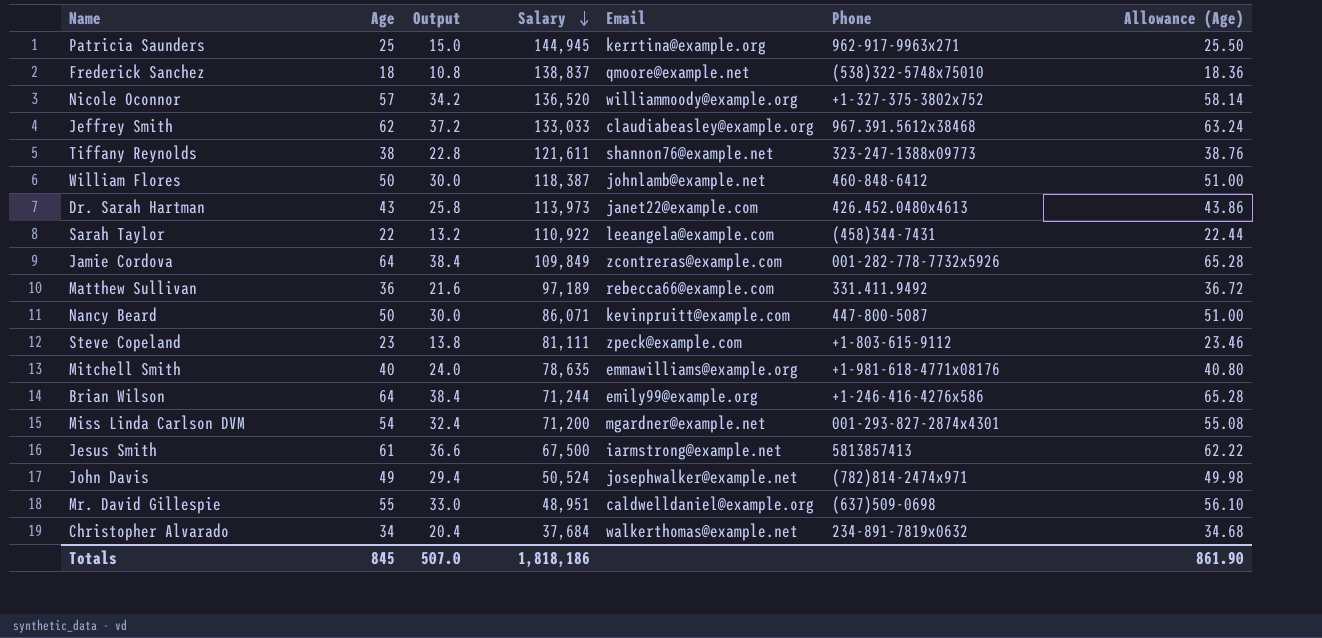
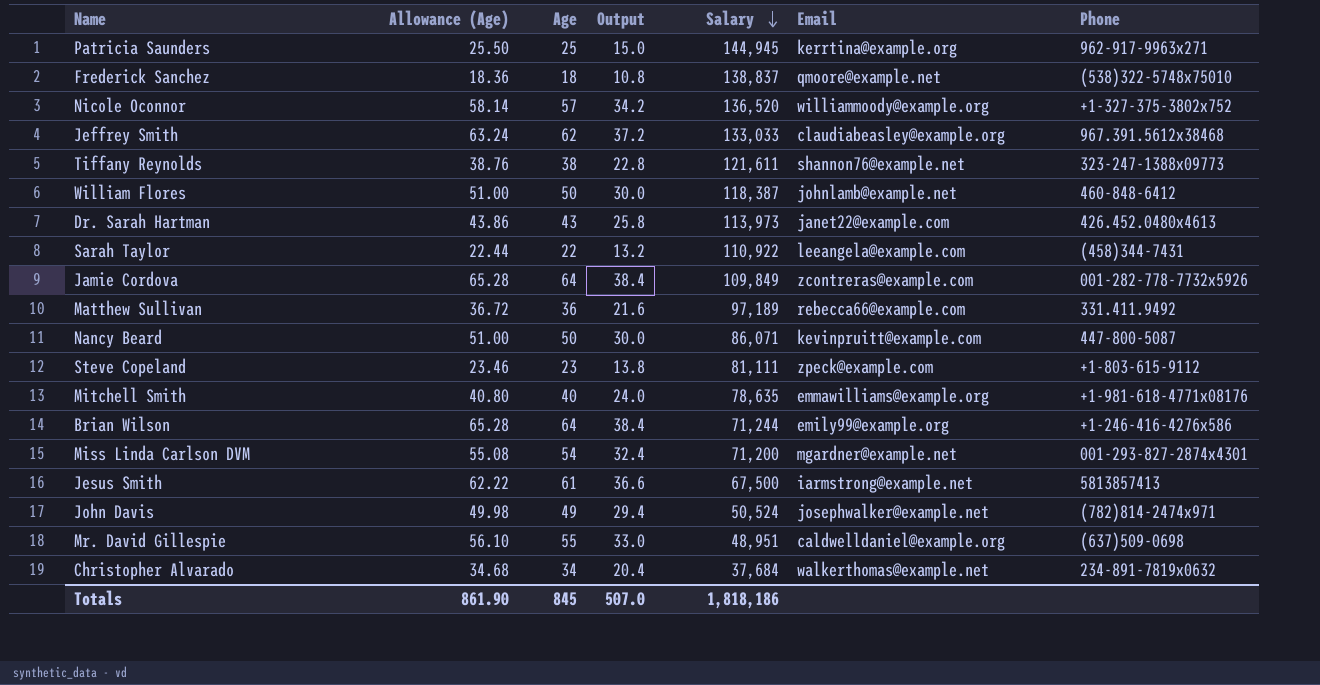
column Allowance (Age) | position: 7 -> 2

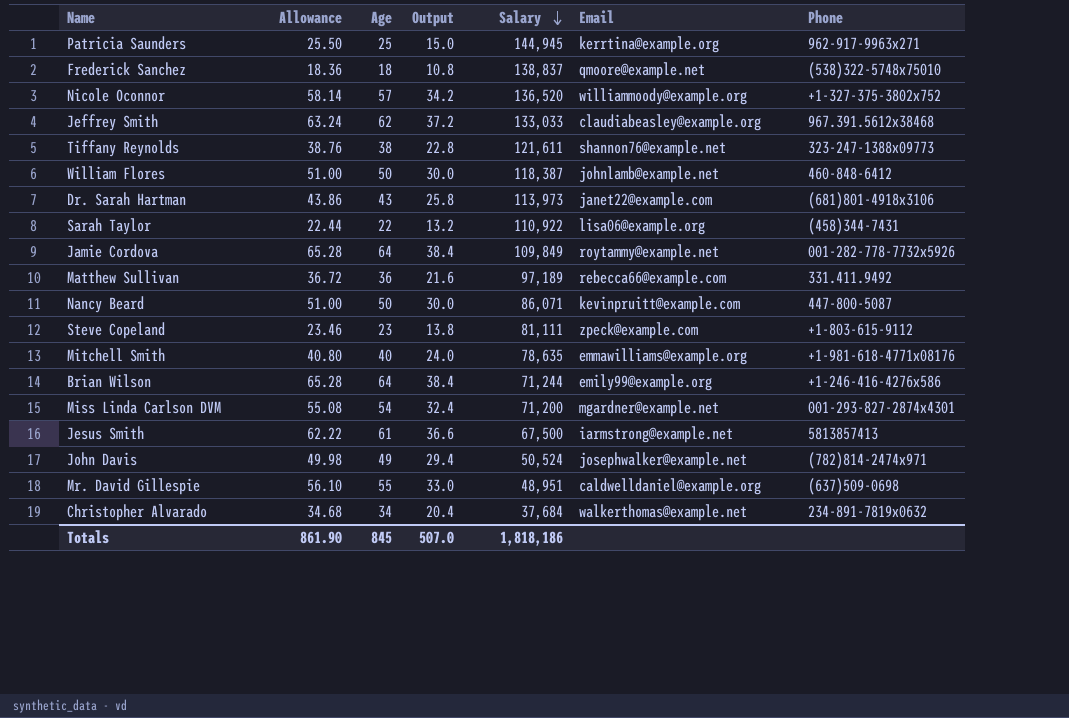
column name: Allowance (Age) -> Allowance
Dr. Sarah Hartman | Phone: 426.452.0480x4613 -> (681)801-4918x3106
Sarah Taylor | Email: leeangela@example.com -> lisa06@example.org
Jamie Cordova | Email: zcontreras@example.com -> roytammy@example.net

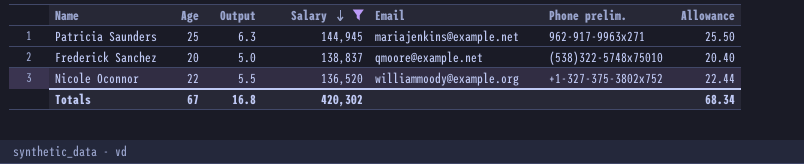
filter: none -> Salary >= 136,520
column Output | formula: [Age] * 0.6 -> [Age] * 0.25
column name: Phone -> Phone prelim.
column Allowance | position: 2 -> 7
Patricia Saunders | Email: kerrtina@example.org -> mariajenkins@example.net
Frederick Sanchez | Age: 18 -> 20
Frederick Sanchez | Allowance: 18.36 -> 20.40
Nicole Oconnor | Age: 57 -> 22
Nicole Oconnor | Allowance: 58.14 -> 22.44
Totals | Age: 845 -> 67
Totals | Output: 507.0 -> 16.8
Totals | Salary: 1,818,186 -> 420,302
Totals | Allowance: 861.90 -> 68.34

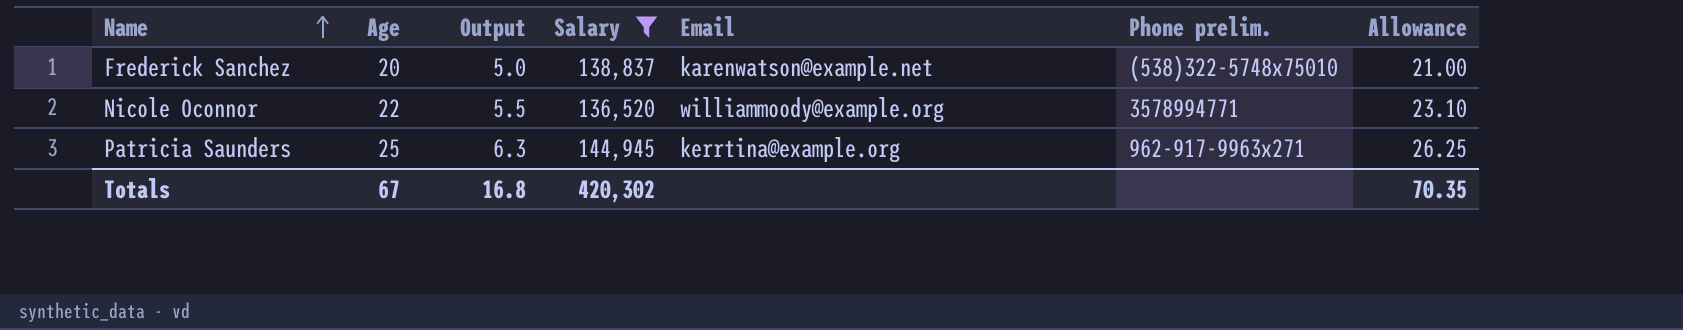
row order: Salary descending -> Name ascending
column Allowance | formula: [Age] * 1.02 -> [Age] * 1.05
Frederick Sanchez | Email: qmoore@example.net -> karenwatson@example.net
Nicole Oconnor | Phone prelim.: +1-327-375-3802x752 -> 3578994771
Patricia Saunders | Email: mariajenkins@example.net -> kerrtina@example.org
Totals | Allowance: 68.34 -> 70.35

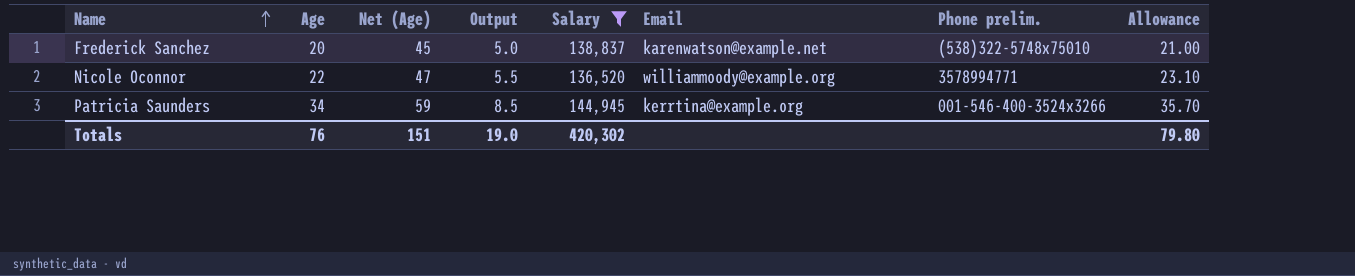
column Net (Age) | formula: none -> [Age] + 25
Patricia Saunders | Age: 25 -> 34
Patricia Saunders | Output: 6.3 -> 8.5
Patricia Saunders | Phone prelim.: 962-917-9963x271 -> 001-546-400-3524x3266
Patricia Saunders | Allowance: 26.25 -> 35.70
Totals | Age: 67 -> 76
Totals | Output: 16.8 -> 19.0
Totals | Allowance: 70.35 -> 79.80

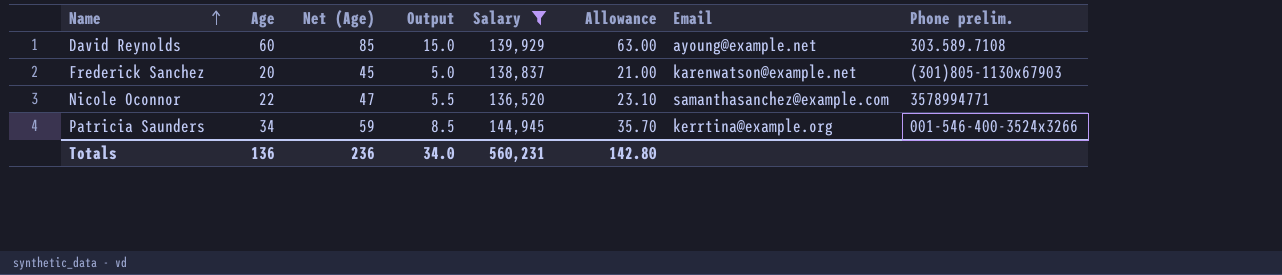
column Allowance | position: 8 -> 6
row David Reynolds: none -> 60 | 85 | 15.0 | 139,929 | 63.00 | ayoung@example.net | 303.589.7108
Frederick Sanchez | Phone prelim.: (538)322-5748x75010 -> (301)805-1130x67903
Nicole Oconnor | Email: williammoody@example.org -> samanthasanchez@example.com
Totals | Age: 76 -> 136
Totals | Net (Age): 151 -> 236
Totals | Output: 19.0 -> 34.0
Totals | Salary: 420,302 -> 560,231
Totals | Allowance: 79.80 -> 142.80

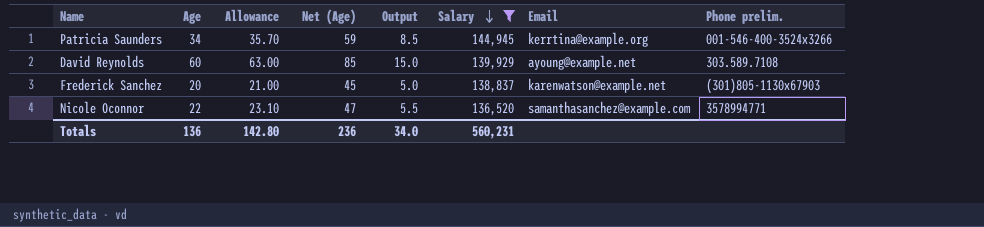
row order: Name ascending -> Salary descending
column Allowance | position: 6 -> 3

